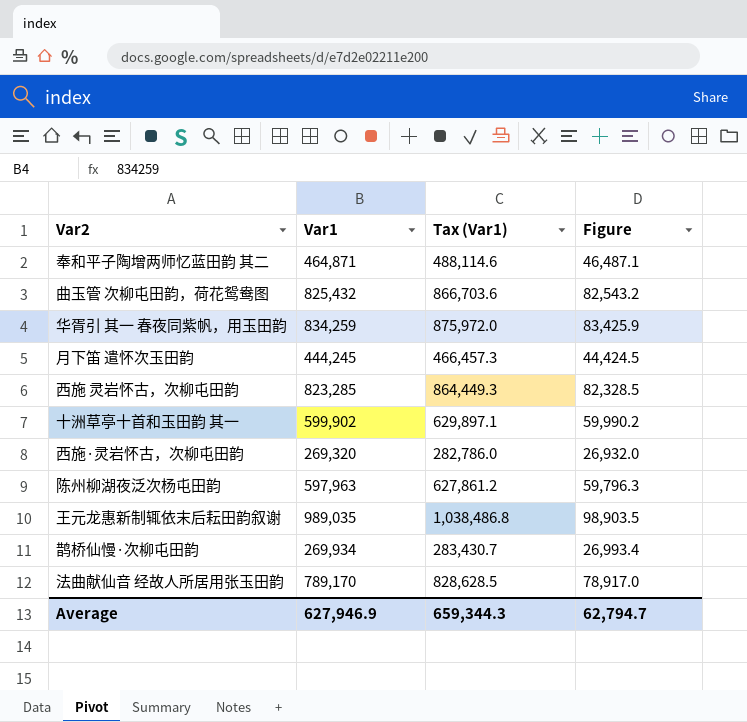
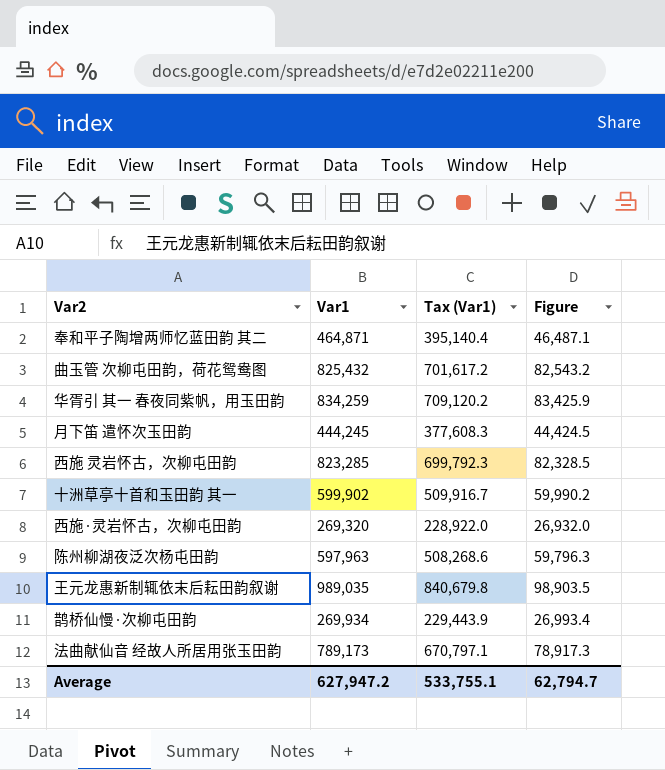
column Tax (Var1) | formula: [Var1] * 1.05 -> [Var1] * 0.85
法曲献仙音 经故人所居用张玉田韵 | Var1: 789,170 -> 789,173
法曲献仙音 经故人所居用张玉田韵 | Figure: 78,917.0 -> 78,917.3
Average | Var1: 627,946.9 -> 627,947.2
Average | Tax (Var1): 659,344.3 -> 533,755.1

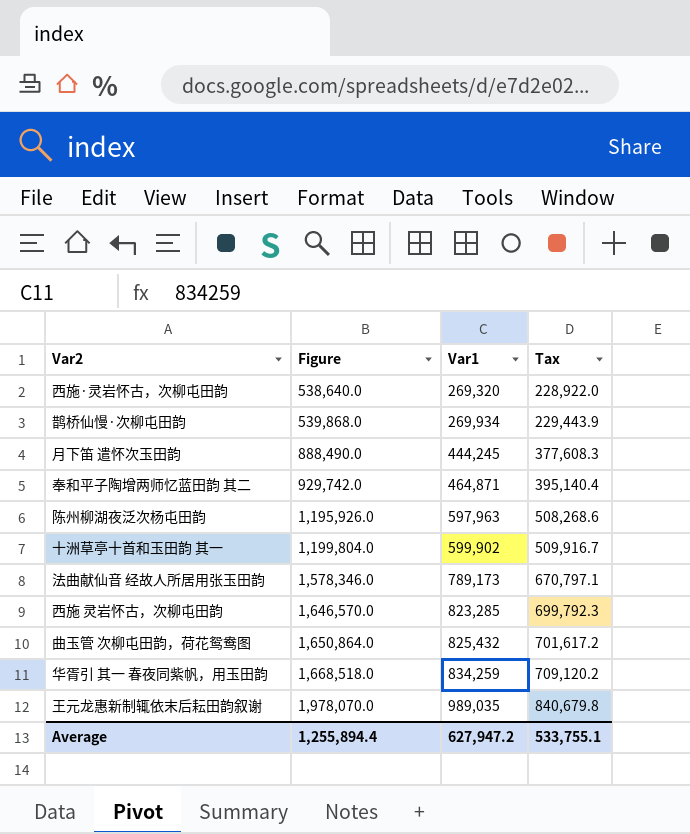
row order: none -> Figure ascending
column Figure | formula: [Var1] * 0.1 -> [Var1] * 2
column Figure | position: 4 -> 2
column name: Tax (Var1) -> Tax
Average | Figure: 62,794.7 -> 1,255,894.4

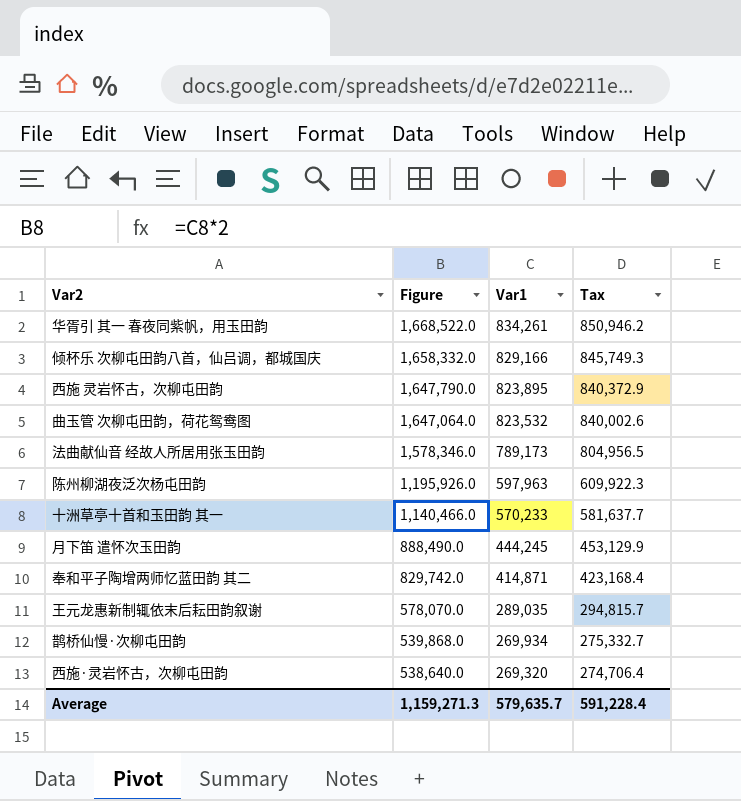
row order: Figure ascending -> Figure descending
column Tax | formula: [Var1] * 0.85 -> [Var1] * 1.02
华胥引 其一 春夜同紫帆，用玉田韵 | Figure: 1,668,518.0 -> 1,668,522.0
华胥引 其一 春夜同紫帆，用玉田韵 | Var1: 834,259 -> 834,261
row 倾杯乐 次柳屯田韵八首，仙吕调，都城国庆: none -> 1,658,332.0 | 829,166 | 845,749.3
西施 灵岩怀古，次柳屯田韵 | Figure: 1,646,570.0 -> 1,647,790.0
西施 灵岩怀古，次柳屯田韵 | Var1: 823,285 -> 823,895
曲玉管 次柳屯田韵，荷花鸳鸯图 | Figure: 1,650,864.0 -> 1,647,064.0
曲玉管 次柳屯田韵，荷花鸳鸯图 | Var1: 825,432 -> 823,532
十洲草亭十首和玉田韵 其一 | Figure: 1,199,804.0 -> 1,140,466.0
十洲草亭十首和玉田韵 其一 | Var1: 599,902 -> 570,233
奉和平子陶增两师忆蓝田韵 其二 | Figure: 929,742.0 -> 829,742.0
奉和平子陶增两师忆蓝田韵 其二 | Var1: 464,871 -> 414,871
王元龙惠新制辄依末后耘田韵叙谢 | Figure: 1,978,070.0 -> 578,070.0
王元龙惠新制辄依末后耘田韵叙谢 | Var1: 989,035 -> 289,035
Average | Figure: 1,255,894.4 -> 1,159,271.3
Average | Var1: 627,947.2 -> 579,635.7
Average | Tax: 533,755.1 -> 591,228.4

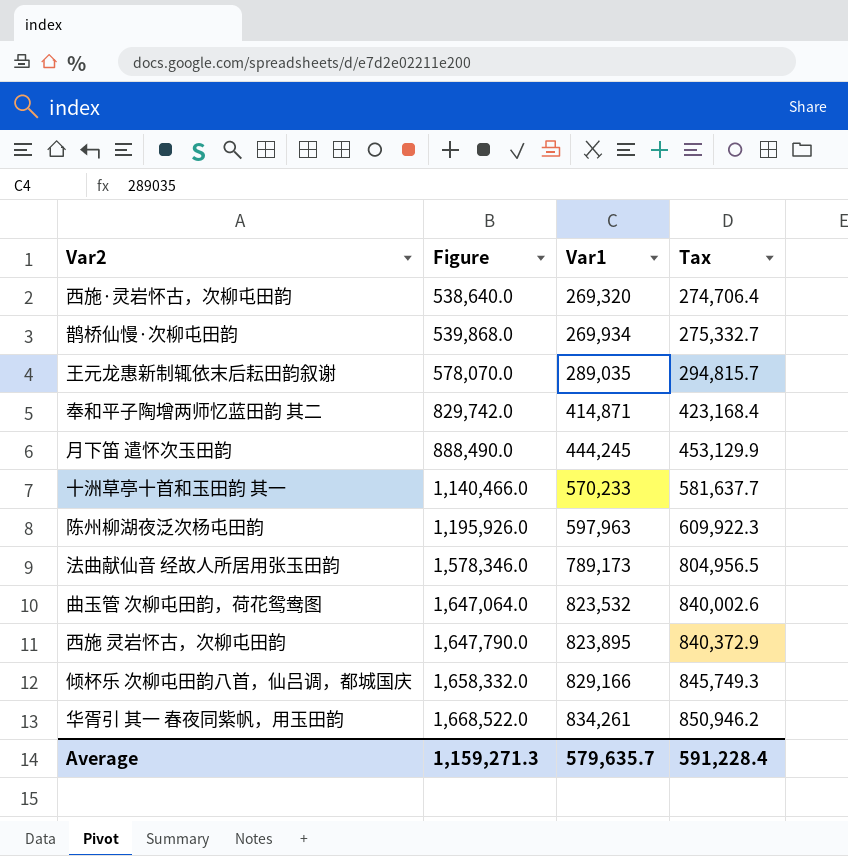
row order: Figure descending -> Figure ascending

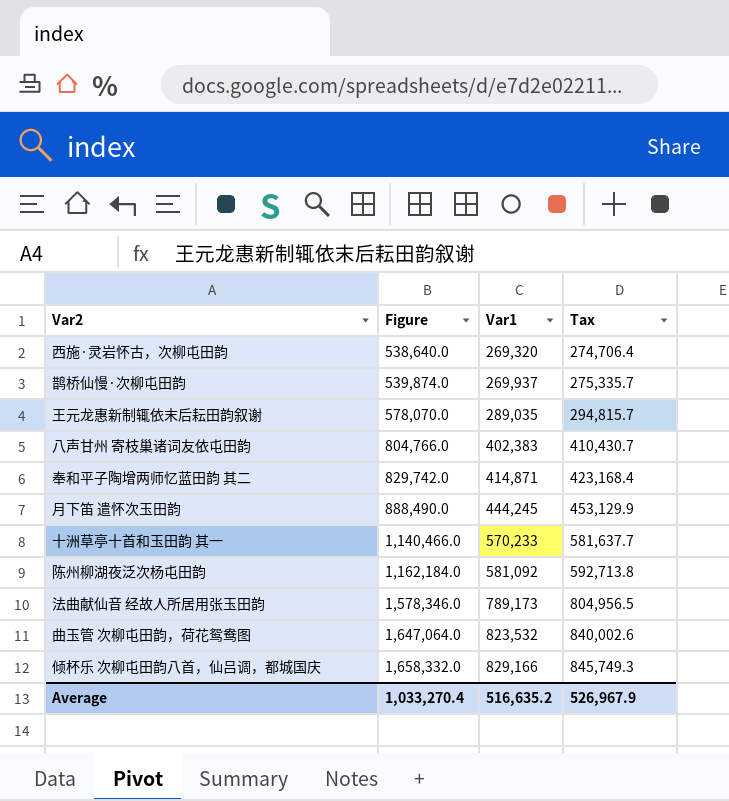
row 西施 灵岩怀古，次柳屯田韵: 1,647,790.0 | 823,895 | 840,372.9 -> none
row 华胥引 其一 春夜同紫帆，用玉田韵: 1,668,522.0 | 834,261 | 850,946.2 -> none
鹊桥仙慢·次柳屯田韵 | Figure: 539,868.0 -> 539,874.0
鹊桥仙慢·次柳屯田韵 | Var1: 269,934 -> 269,937
鹊桥仙慢·次柳屯田韵 | Tax: 275,332.7 -> 275,335.7
row 八声甘州 寄枝巢诸词友依屯田韵: none -> 804,766.0 | 402,383 | 410,430.7
陈州柳湖夜泛次杨屯田韵 | Figure: 1,195,926.0 -> 1,162,184.0
陈州柳湖夜泛次杨屯田韵 | Var1: 597,963 -> 581,092
陈州柳湖夜泛次杨屯田韵 | Tax: 609,922.3 -> 592,713.8
Average | Figure: 1,159,271.3 -> 1,033,270.4
Average | Var1: 579,635.7 -> 516,635.2
Average | Tax: 591,228.4 -> 526,967.9

